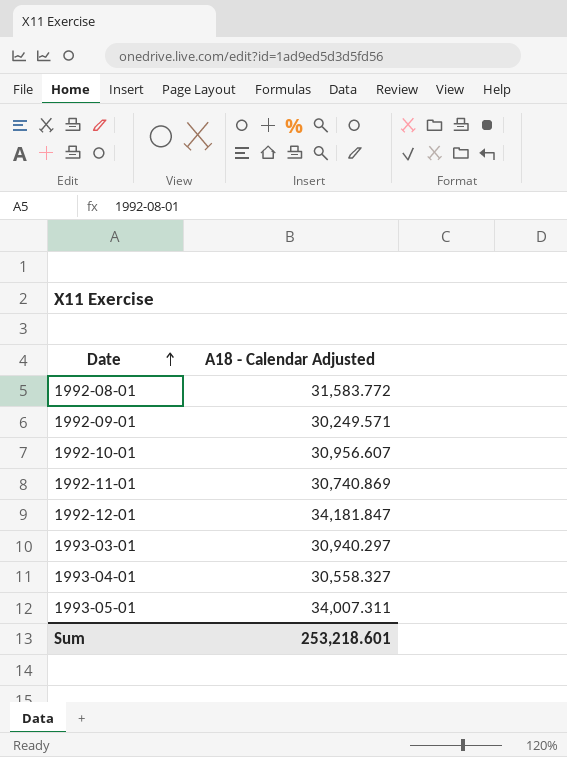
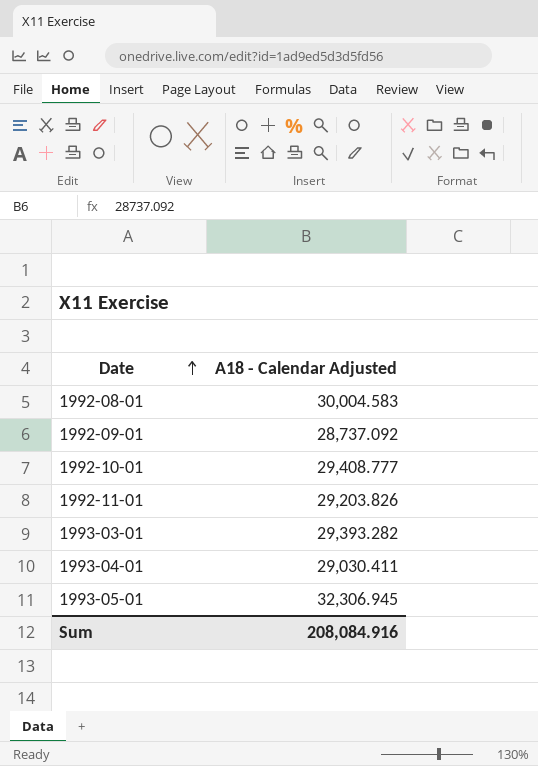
row 1992-12-01: 34,181.847 -> none
1992-08-01 | A18 - Calendar Adjusted: 31,583.772 -> 30,004.583
1992-09-01 | A18 - Calendar Adjusted: 30,249.571 -> 28,737.092
1992-10-01 | A18 - Calendar Adjusted: 30,956.607 -> 29,408.777
1992-11-01 | A18 - Calendar Adjusted: 30,740.869 -> 29,203.826
1993-03-01 | A18 - Calendar Adjusted: 30,940.297 -> 29,393.282
1993-04-01 | A18 - Calendar Adjusted: 30,558.327 -> 29,030.411
1993-05-01 | A18 - Calendar Adjusted: 34,007.311 -> 32,306.945
Sum | A18 - Calendar Adjusted: 253,218.601 -> 208,084.916

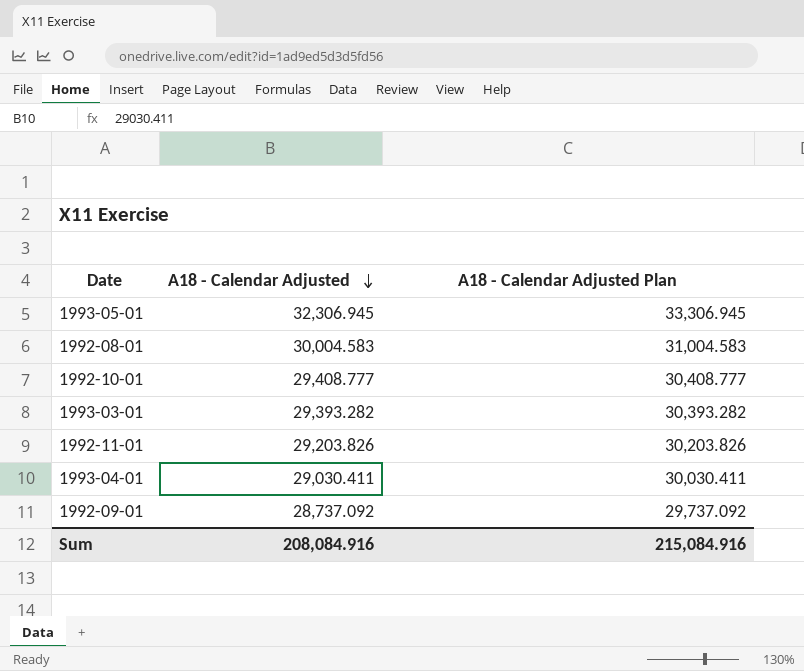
row order: Date ascending -> A18 - Calendar Adjusted descending
column A18 - Calendar Adjusted Plan | formula: none -> [A18 - Calendar Adjusted] + 1000

